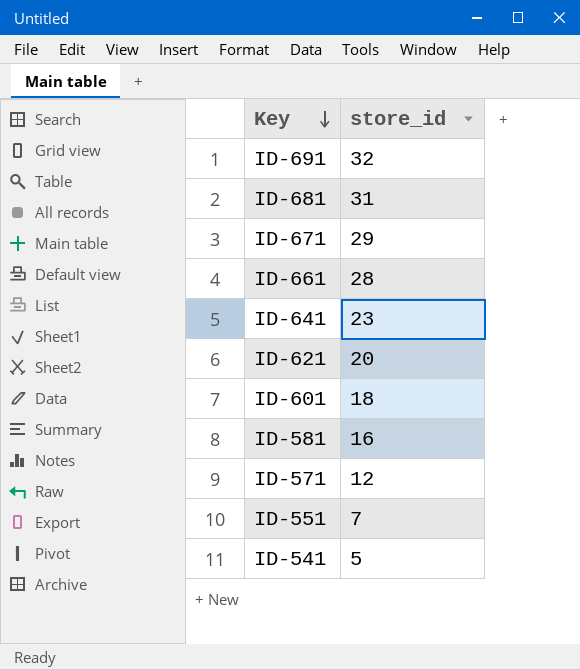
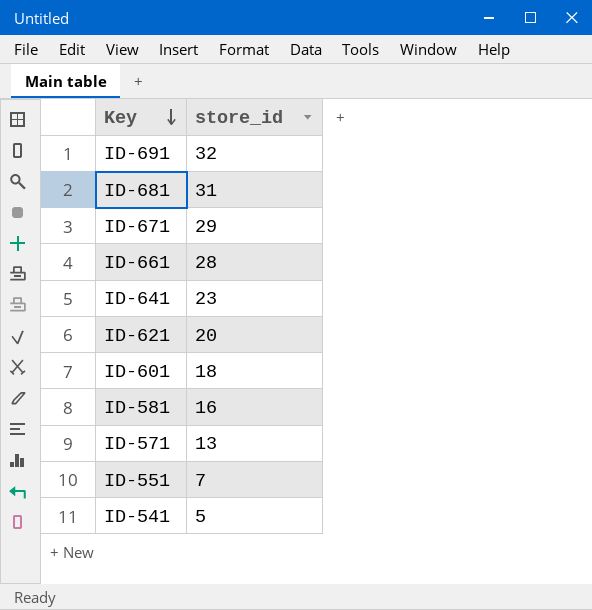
ID-571 | store_id: 12 -> 13

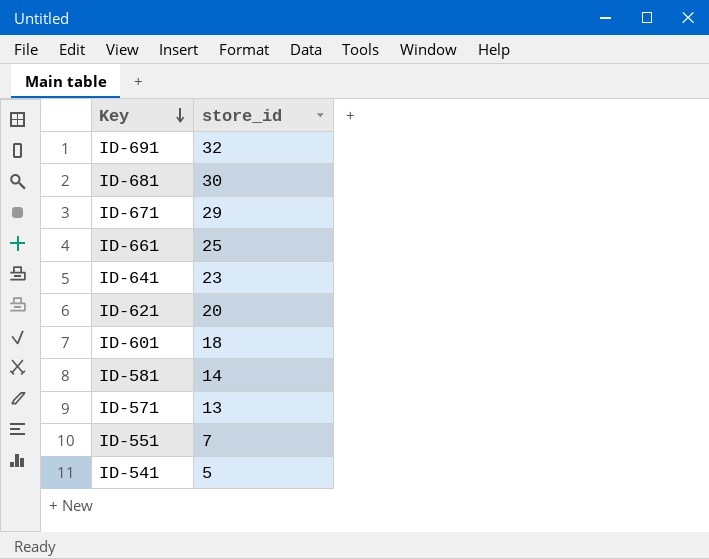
ID-681 | store_id: 31 -> 30
ID-661 | store_id: 28 -> 25
ID-581 | store_id: 16 -> 14

